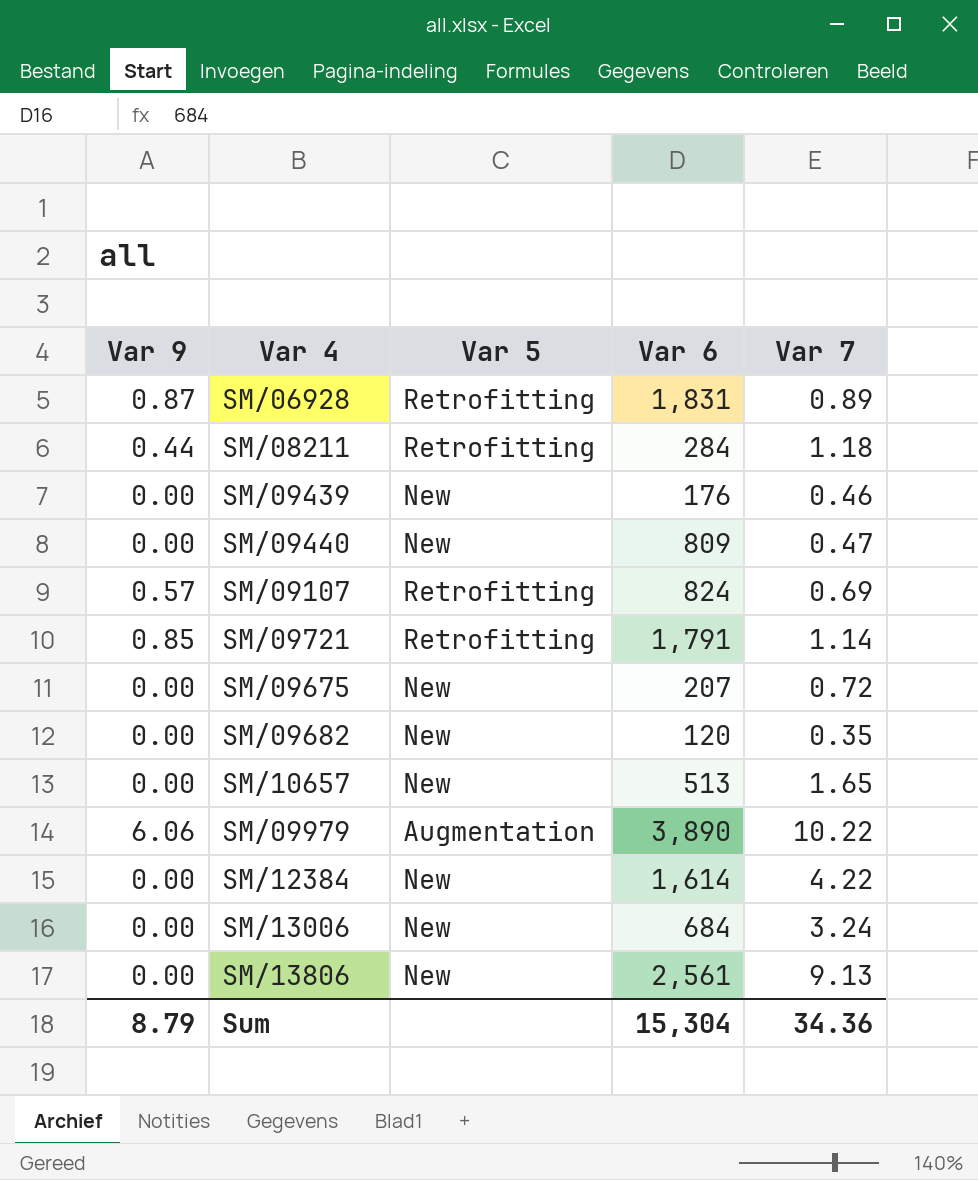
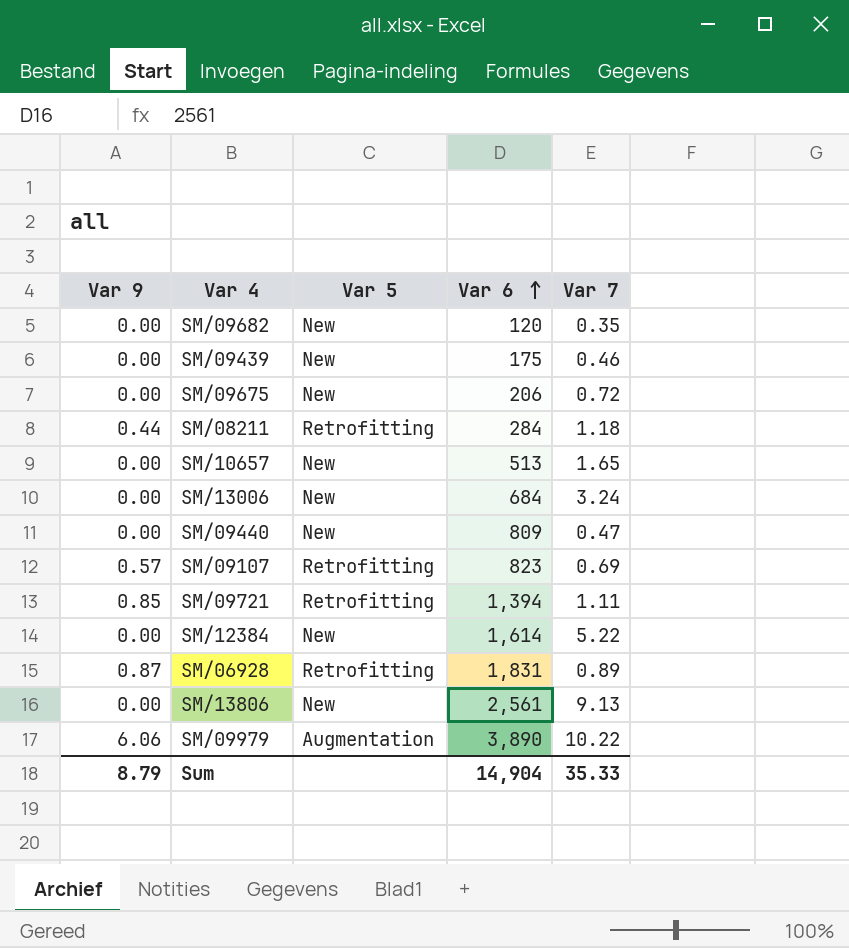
row order: none -> Var 6 ascending
SM/09439 | Var 6: 176 -> 175
SM/09675 | Var 6: 207 -> 206
SM/09107 | Var 6: 824 -> 823
SM/09721 | Var 6: 1,791 -> 1,394
SM/09721 | Var 7: 1.14 -> 1.11
SM/12384 | Var 7: 4.22 -> 5.22
Sum | Var 6: 15,304 -> 14,904
Sum | Var 7: 34.36 -> 35.33

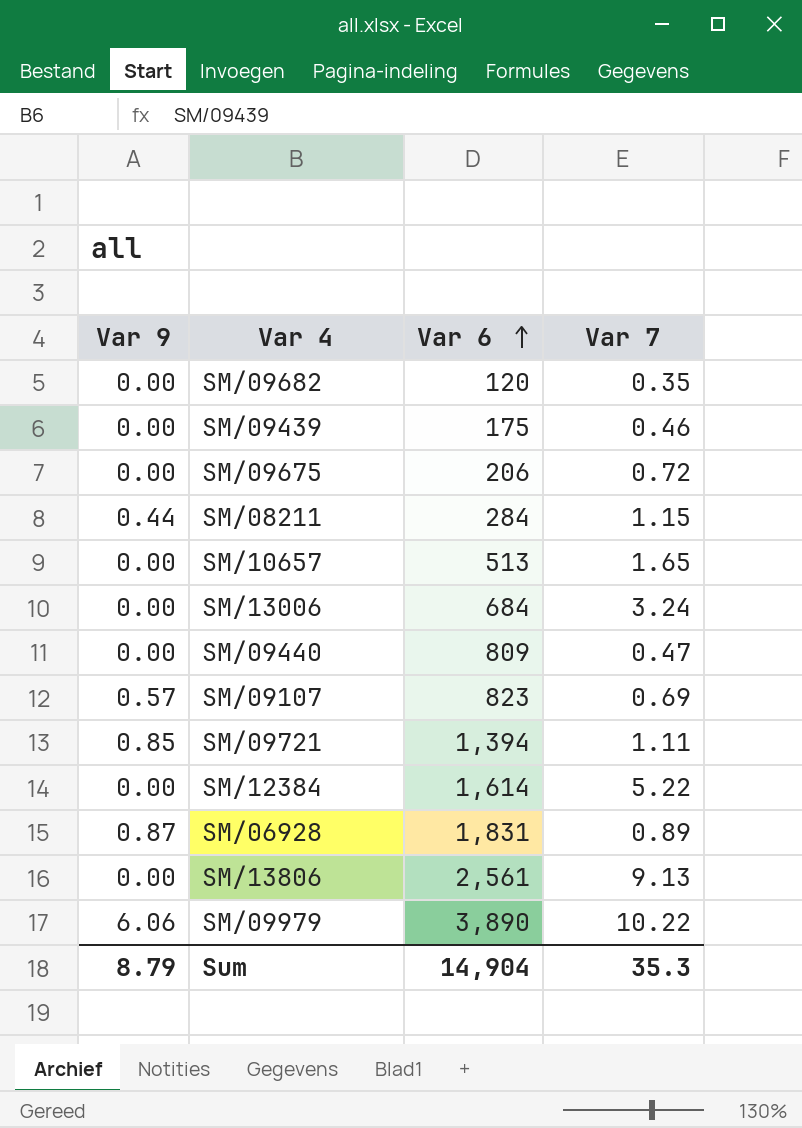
column Var 5 | position: 3 -> none
SM/08211 | Var 7: 1.18 -> 1.15
Sum | Var 7: 35.33 -> 35.3

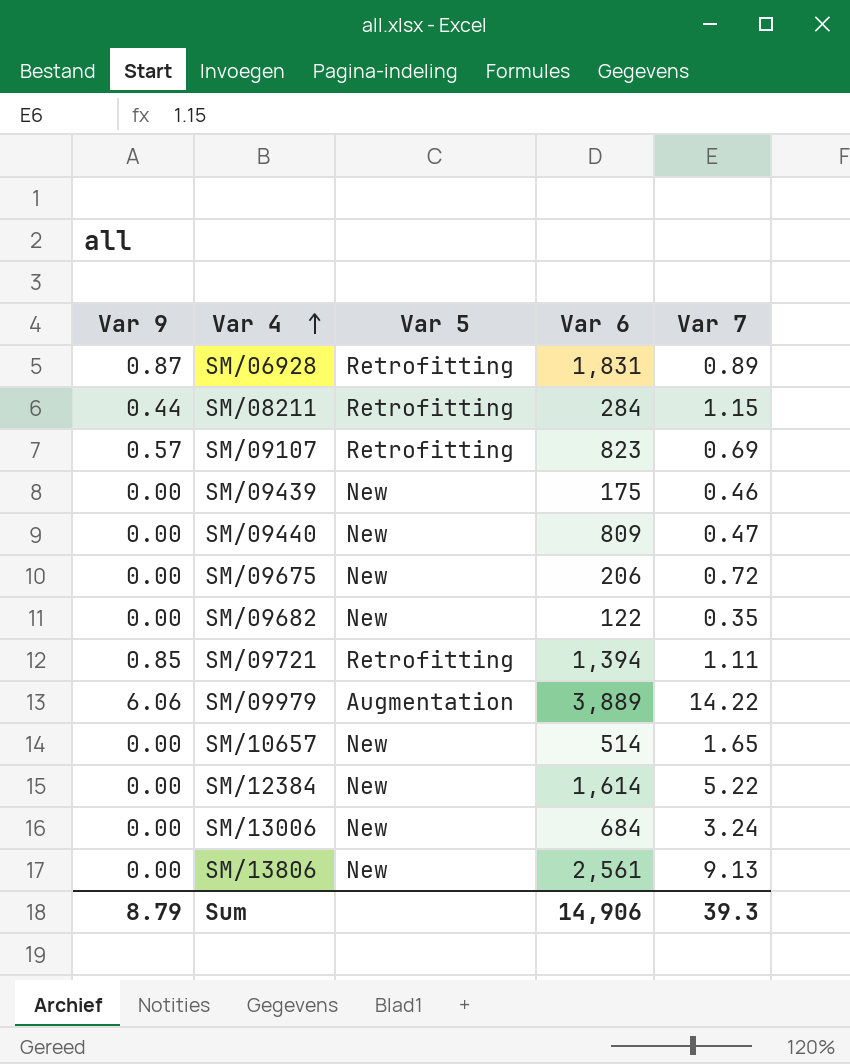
row order: Var 6 ascending -> Var 4 ascending
column Var 5 | position: none -> 3
SM/09682 | Var 6: 120 -> 122
SM/09979 | Var 6: 3,890 -> 3,889
SM/09979 | Var 7: 10.22 -> 14.22
SM/10657 | Var 6: 513 -> 514
Sum | Var 6: 14,904 -> 14,906
Sum | Var 7: 35.3 -> 39.3

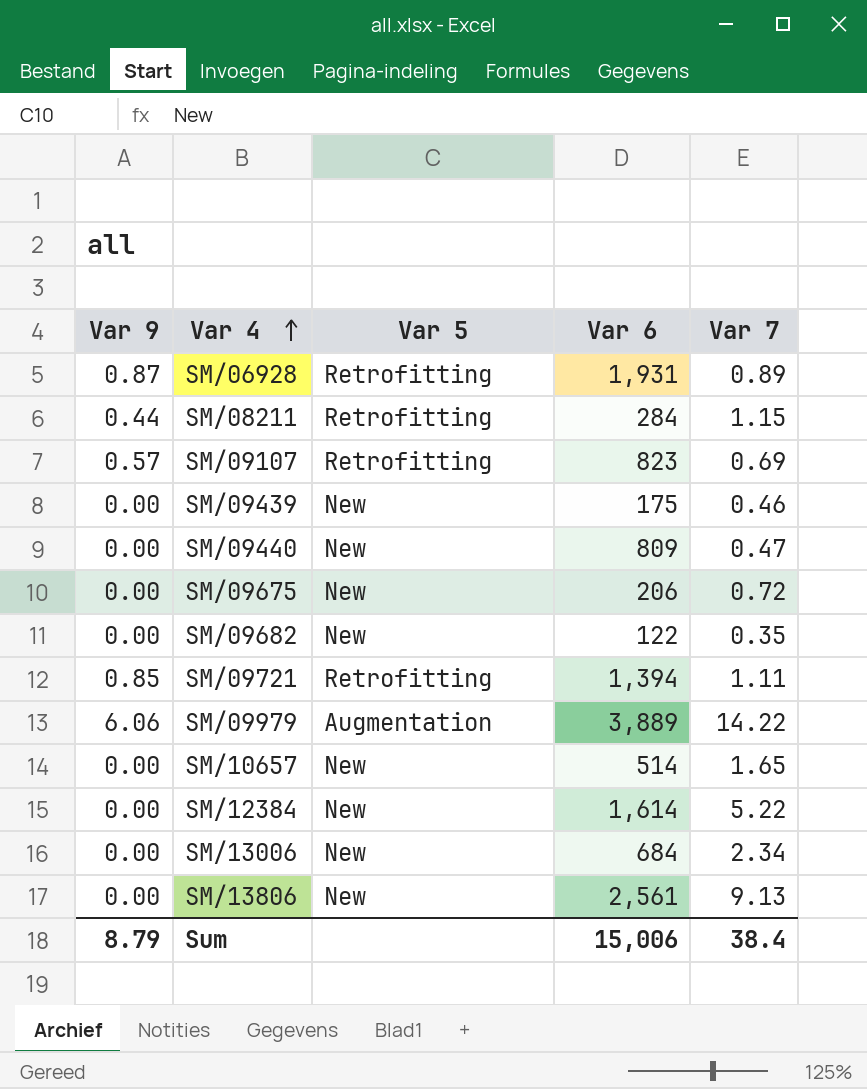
SM/06928 | Var 6: 1,831 -> 1,931
SM/13006 | Var 7: 3.24 -> 2.34
Sum | Var 6: 14,906 -> 15,006
Sum | Var 7: 39.3 -> 38.4

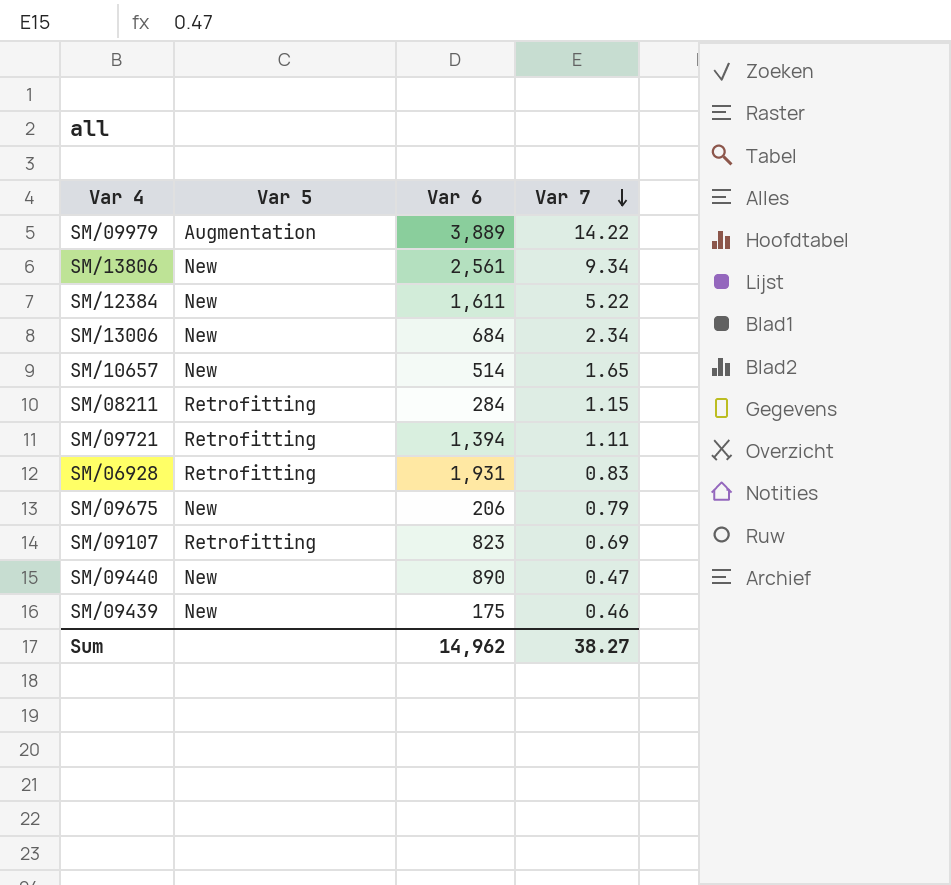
row order: Var 4 ascending -> Var 7 descending
column Var 9 | position: 1 -> none
row SM/09682: 0.00 | New | 122 | 0.35 -> none
SM/13806 | Var 7: 9.13 -> 9.34
SM/12384 | Var 6: 1,614 -> 1,611
SM/06928 | Var 7: 0.89 -> 0.83
SM/09675 | Var 7: 0.72 -> 0.79
SM/09440 | Var 6: 809 -> 890
Sum | Var 6: 15,006 -> 14,962
Sum | Var 7: 38.4 -> 38.27

